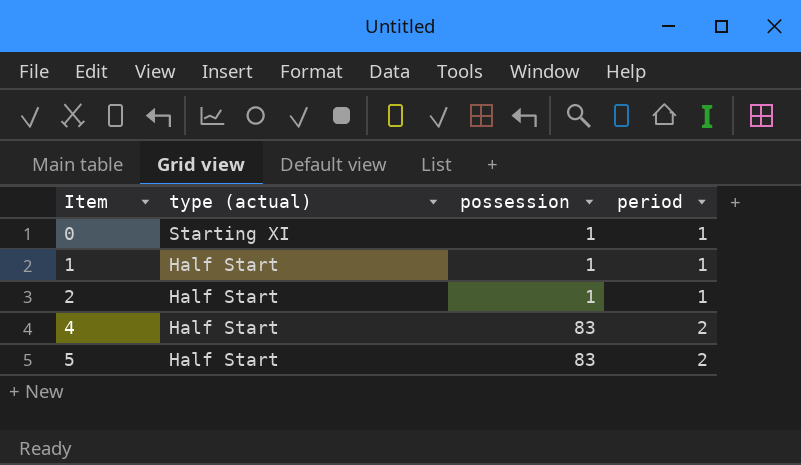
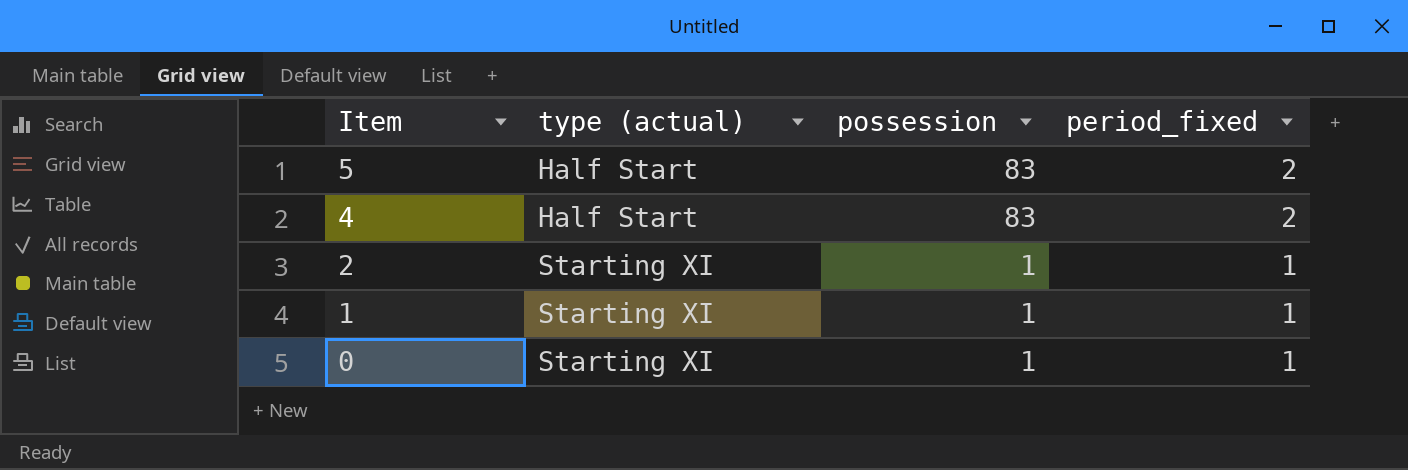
row order: Item ascending -> Item descending
column name: period -> period_fixed
2 | type (actual): Half Start -> Starting XI
1 | type (actual): Half Start -> Starting XI

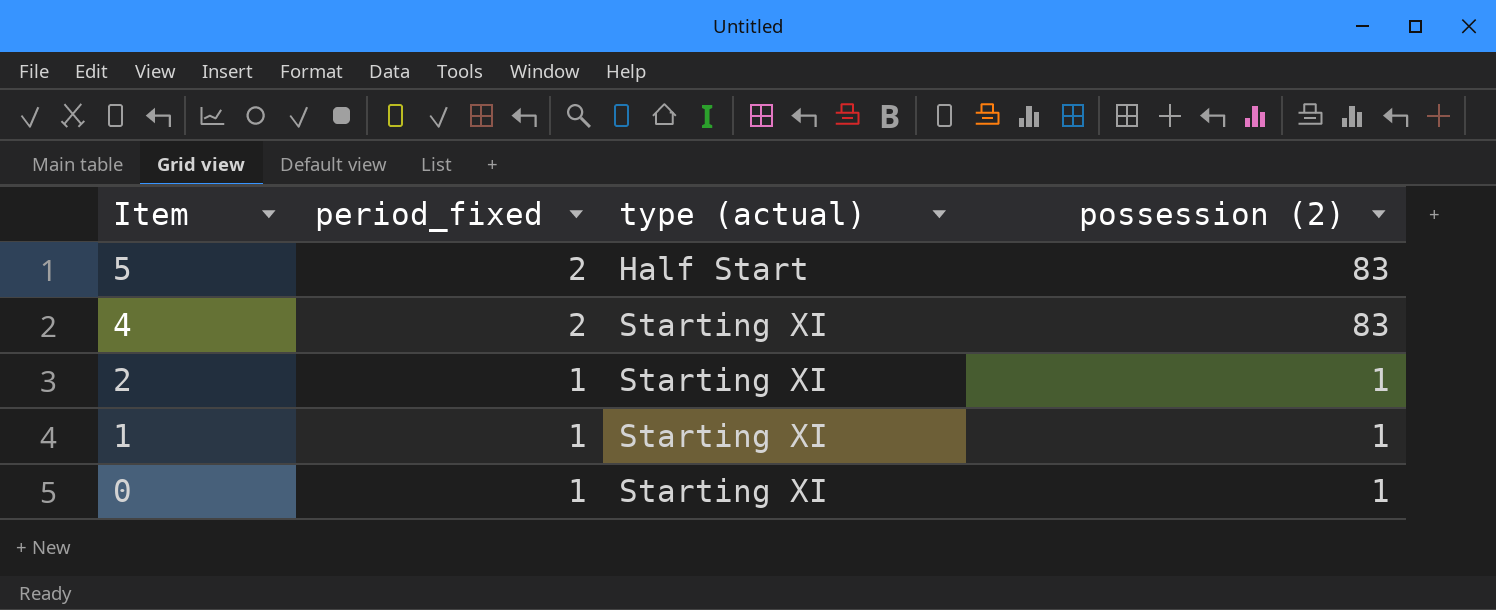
column period_fixed | position: 4 -> 2
column name: possession -> possession (2)
4 | type (actual): Half Start -> Starting XI

